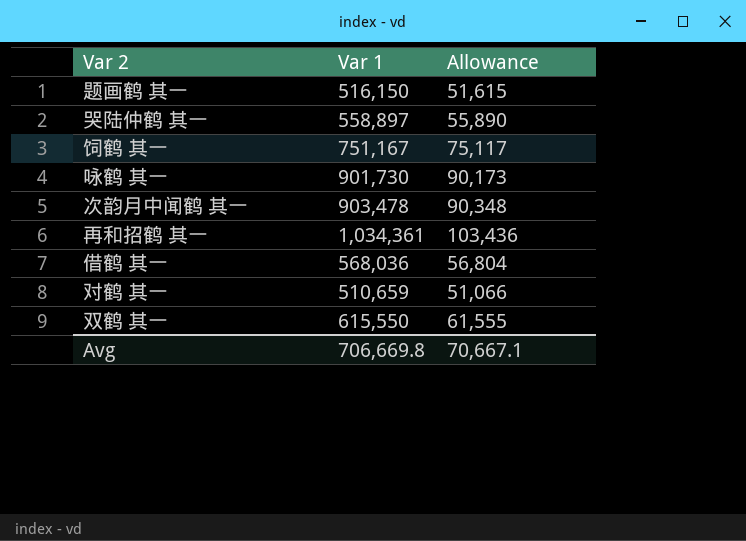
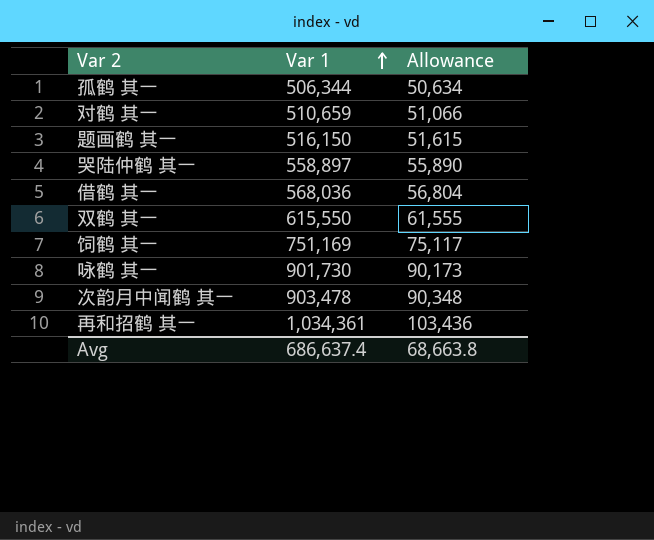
row order: none -> Var 1 ascending
row 孤鹤 其一: none -> 506,344 | 50,634
饲鹤 其一 | Var 1: 751,167 -> 751,169
Avg | Var 1: 706,669.8 -> 686,637.4
Avg | Allowance: 70,667.1 -> 68,663.8

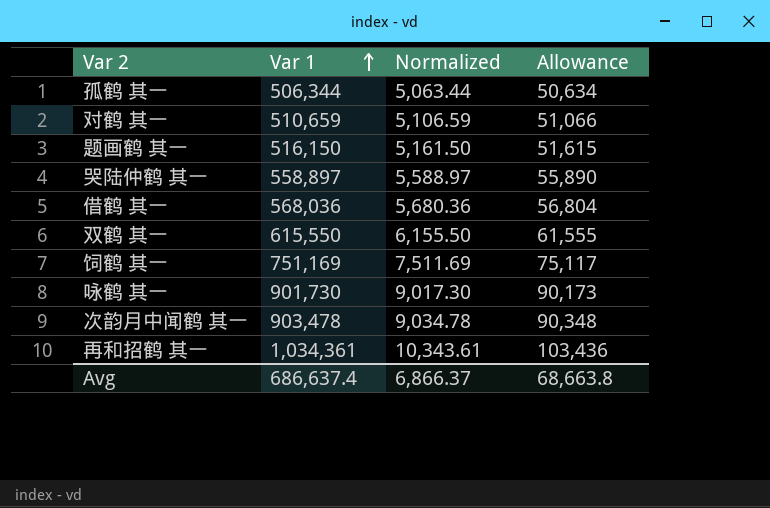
column Normalized | formula: none -> [Var 1] * 0.01

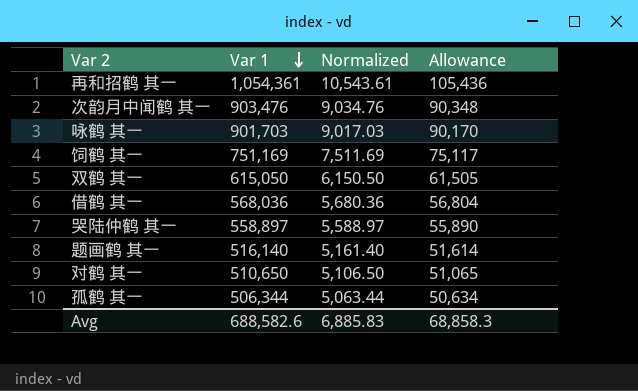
row order: Var 1 ascending -> Var 1 descending
再和招鹤 其一 | Var 1: 1,034,361 -> 1,054,361
再和招鹤 其一 | Normalized: 10,343.61 -> 10,543.61
再和招鹤 其一 | Allowance: 103,436 -> 105,436
次韵月中闻鹤 其一 | Var 1: 903,478 -> 903,476
次韵月中闻鹤 其一 | Normalized: 9,034.78 -> 9,034.76
咏鹤 其一 | Var 1: 901,730 -> 901,703
咏鹤 其一 | Normalized: 9,017.30 -> 9,017.03
咏鹤 其一 | Allowance: 90,173 -> 90,170
双鹤 其一 | Var 1: 615,550 -> 615,050
双鹤 其一 | Normalized: 6,155.50 -> 6,150.50
双鹤 其一 | Allowance: 61,555 -> 61,505
题画鹤 其一 | Var 1: 516,150 -> 516,140
题画鹤 其一 | Normalized: 5,161.50 -> 5,161.40
题画鹤 其一 | Allowance: 51,615 -> 51,614
对鹤 其一 | Var 1: 510,659 -> 510,650
对鹤 其一 | Normalized: 5,106.59 -> 5,106.50
对鹤 其一 | Allowance: 51,066 -> 51,065
Avg | Var 1: 686,637.4 -> 688,582.6
Avg | Normalized: 6,866.37 -> 6,885.83
Avg | Allowance: 68,663.8 -> 68,858.3

